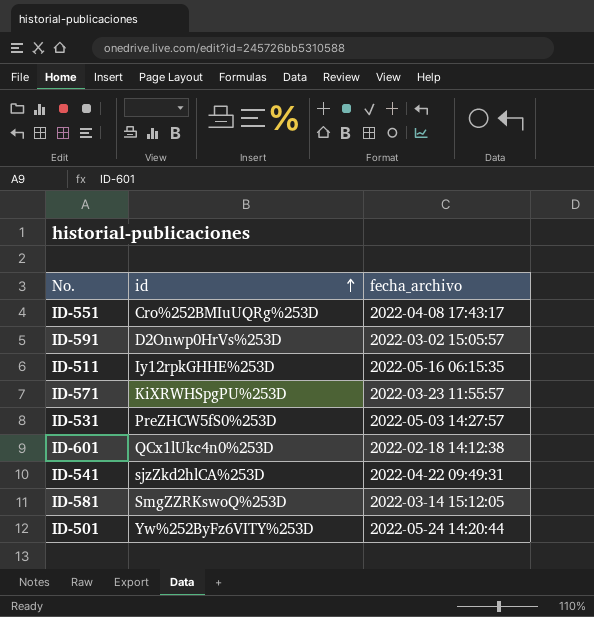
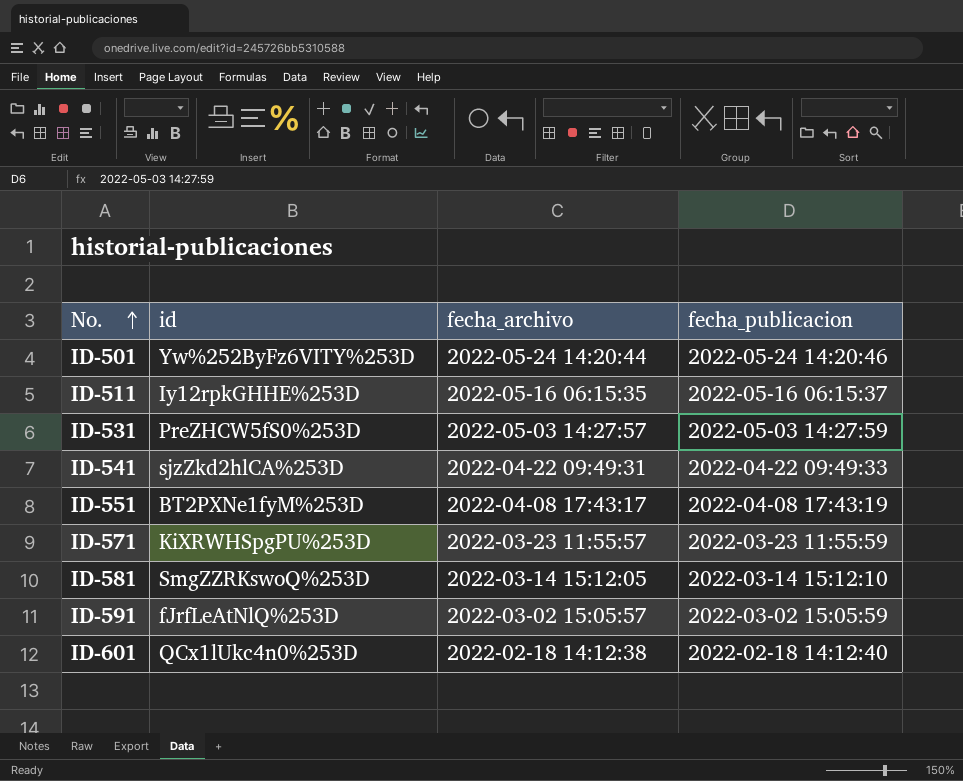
row order: id ascending -> No. ascending
column fecha_publicacion | position: none -> 4
ID-551 | id: Cro%252BMIuUQRg%253D -> BT2PXNe1fyM%253D
ID-591 | id: D2Onwp0HrVs%253D -> fJrfLeAtNlQ%253D

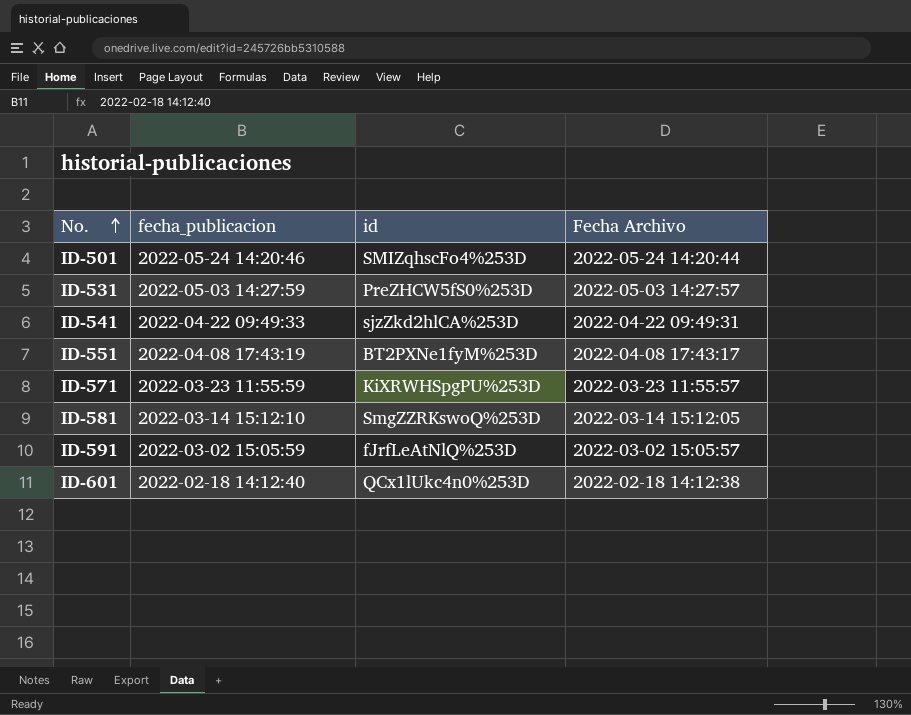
column fecha_publicacion | position: 4 -> 2
column name: fecha_archivo -> Fecha Archivo
row ID-511: Iy12rpkGHHE%253D | 2022-05-16 06:15:35 | 2022-05-16 06:15:37 -> none
ID-501 | id: Yw%252ByFz6VITY%253D -> SMIZqhscFo4%253D

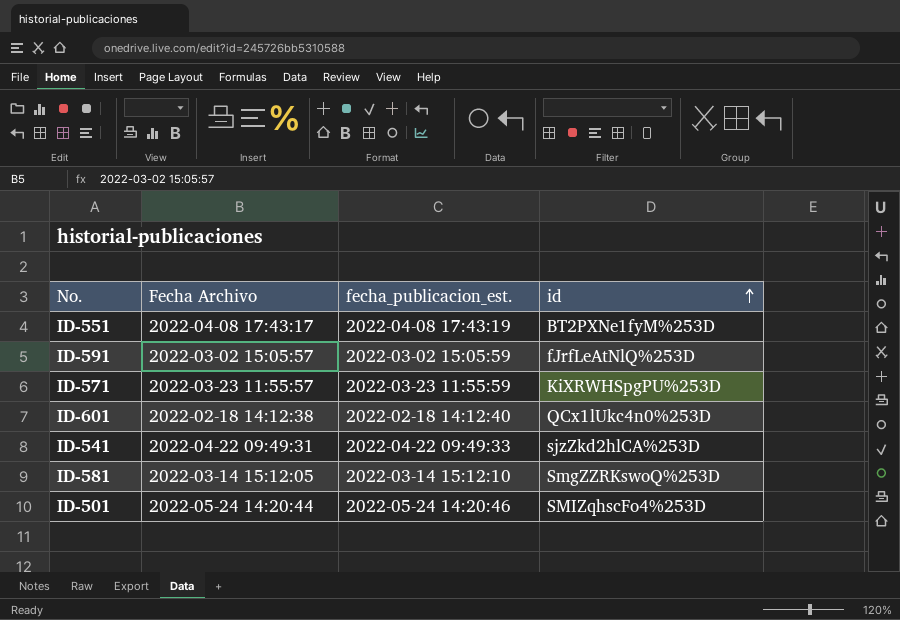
row order: No. ascending -> id ascending
column Fecha Archivo | position: 4 -> 2
column name: fecha_publicacion -> fecha_publicacion_est.
row ID-531: 2022-05-03 14:27:59 | PreZHCW5fS0%253D | 2022-05-03 14:27:57 -> none

